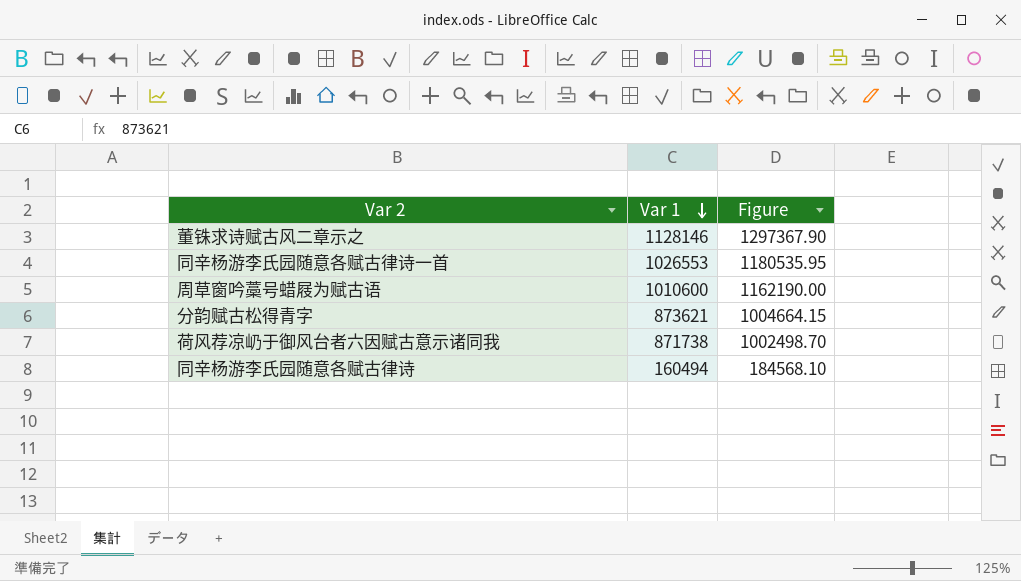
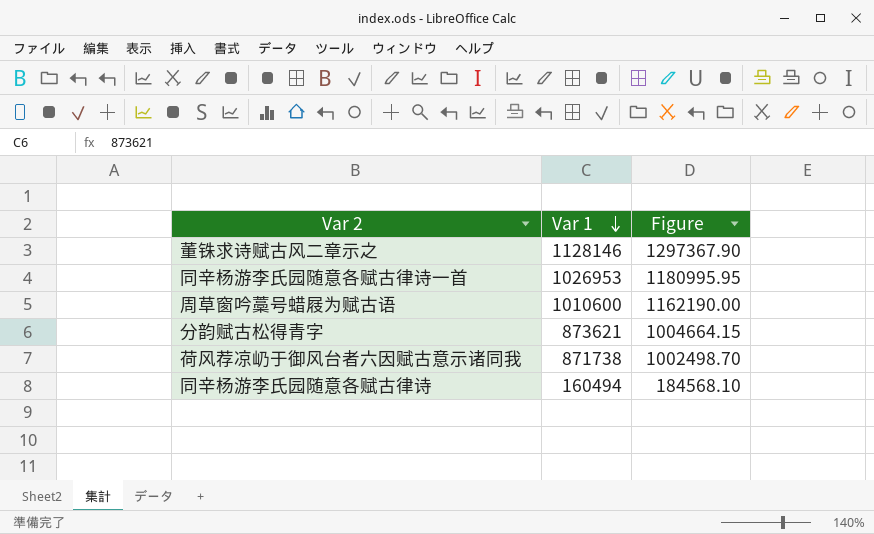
同辛杨游李氏园随意各赋古律诗一首 | Var 1: 1026553 -> 1026953
同辛杨游李氏园随意各赋古律诗一首 | Figure: 1180535.95 -> 1180995.95

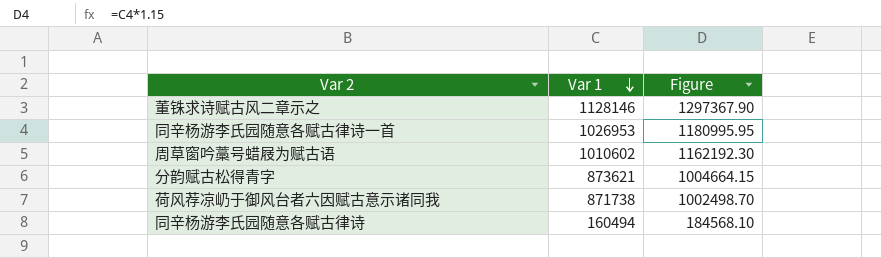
周草窗吟藁号蜡屐为赋古语 | Var 1: 1010600 -> 1010602
周草窗吟藁号蜡屐为赋古语 | Figure: 1162190.00 -> 1162192.30

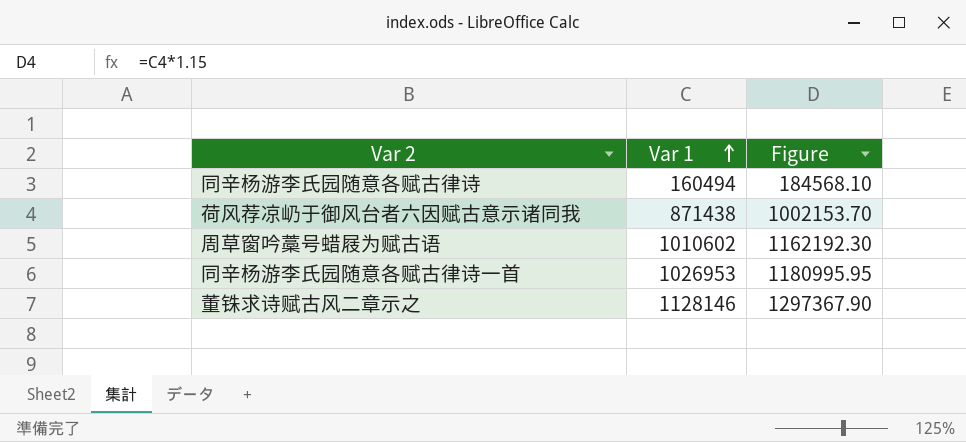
row order: Var 1 descending -> Var 1 ascending
row 分韵赋古松得青字: 873621 | 1004664.15 -> none
荷风荐凉屷于御风台者六因赋古意示诸同我 | Var 1: 871738 -> 871438
荷风荐凉屷于御风台者六因赋古意示诸同我 | Figure: 1002498.70 -> 1002153.70

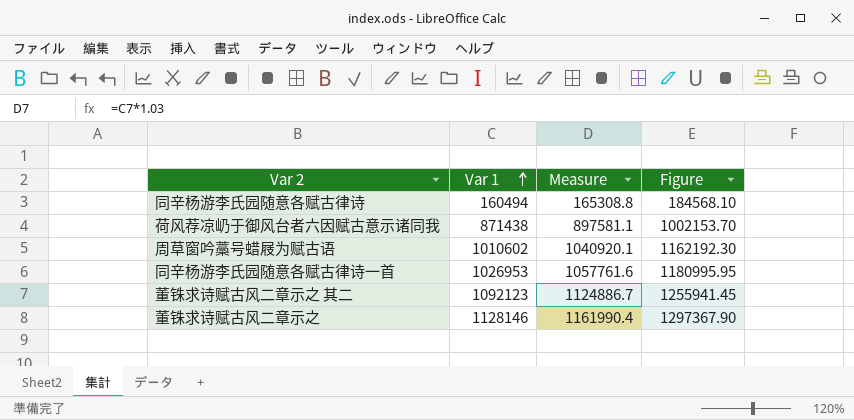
column Measure | formula: none -> [Var 1] * 1.03
row 董铢求诗赋古风二章示之 其二: none -> 1092123 | 1124886.7 | 1255941.45

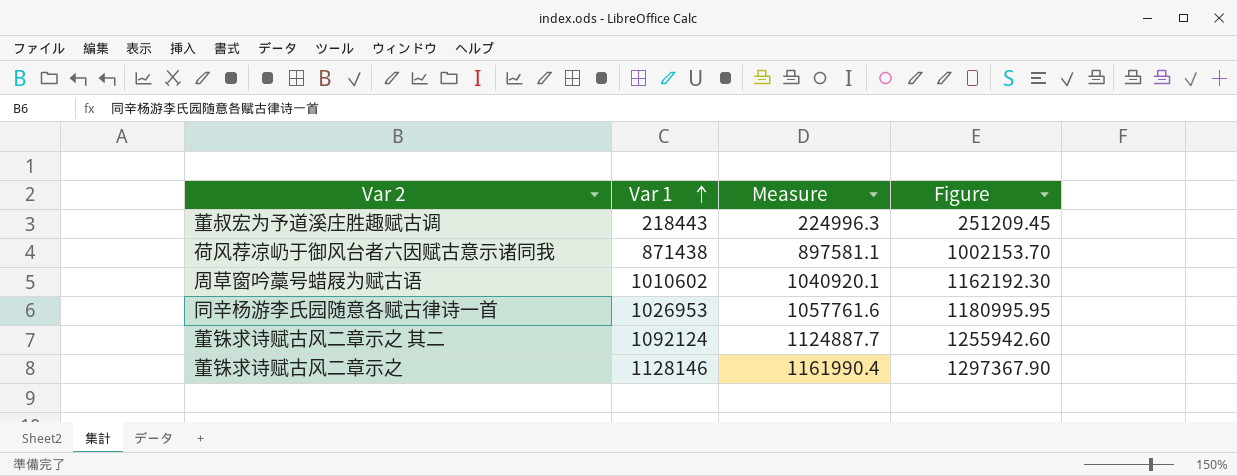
row 同辛杨游李氏园随意各赋古律诗: 160494 | 165308.8 | 184568.10 -> none
row 董叔宏为予道溪庄胜趣赋古调: none -> 218443 | 224996.3 | 251209.45
董铢求诗赋古风二章示之 其二 | Var 1: 1092123 -> 1092124
董铢求诗赋古风二章示之 其二 | Measure: 1124886.7 -> 1124887.7
董铢求诗赋古风二章示之 其二 | Figure: 1255941.45 -> 1255942.60

